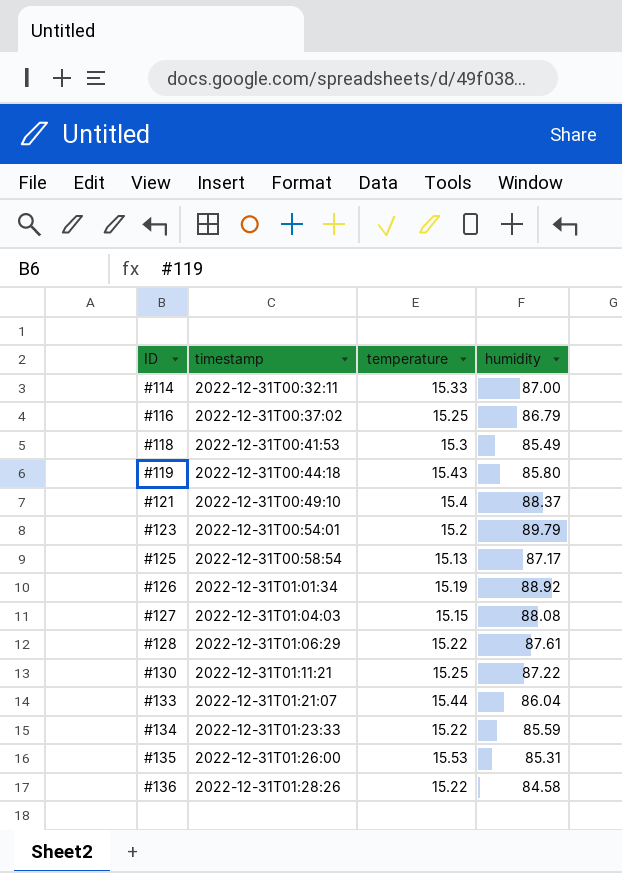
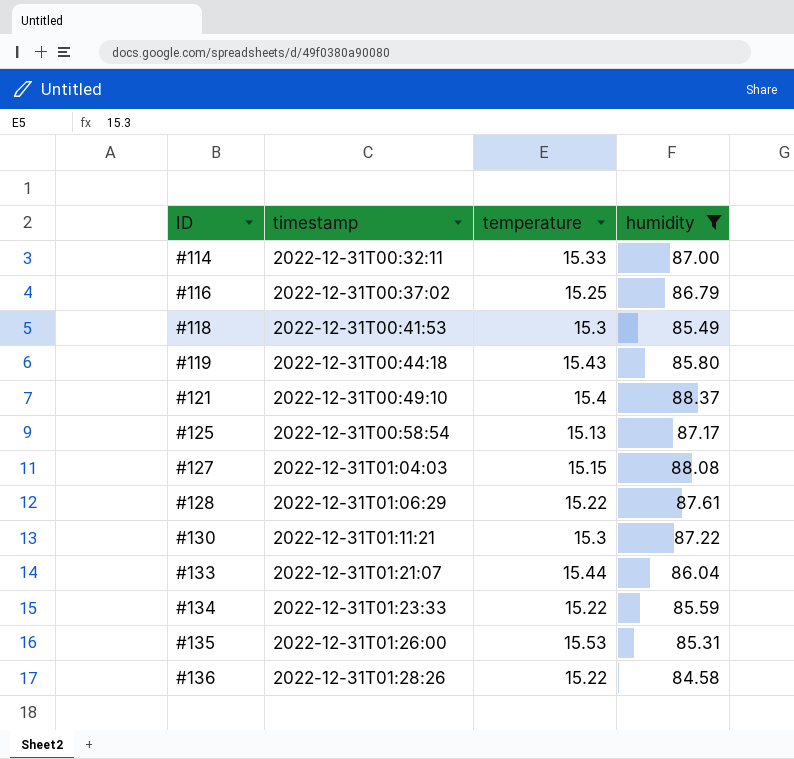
filter: none -> humidity <= 88.37
#130 | temperature: 15.25 -> 15.3

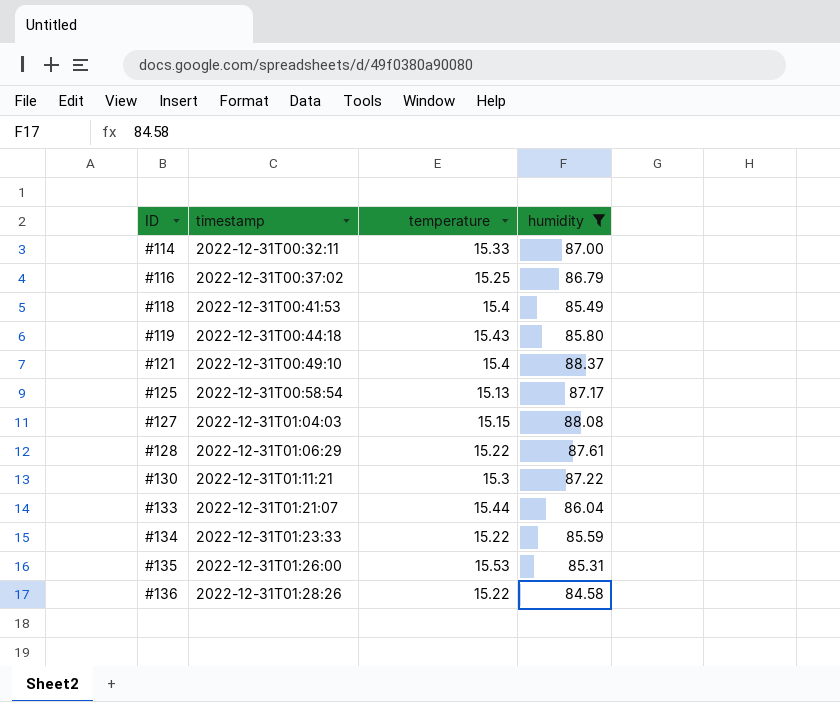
#118 | temperature: 15.3 -> 15.4

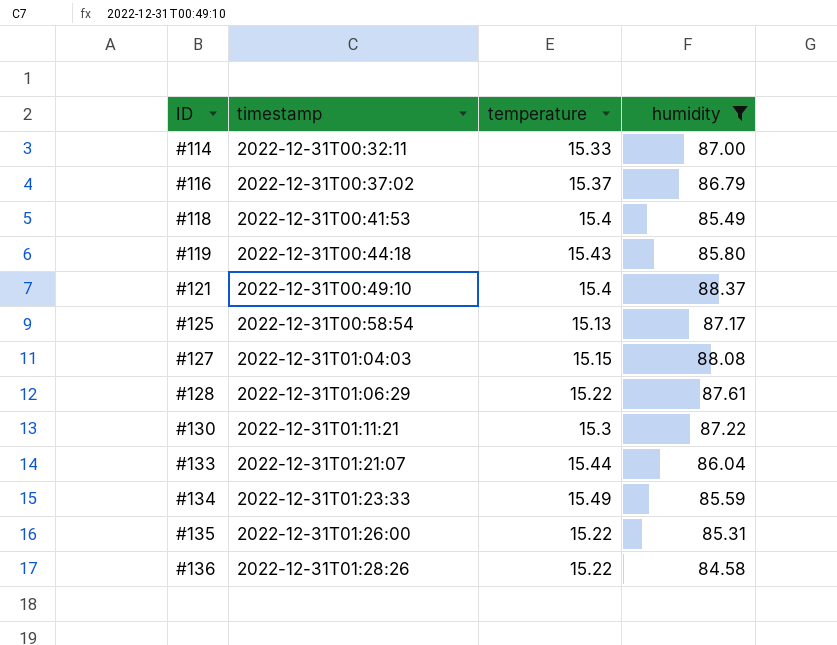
#116 | temperature: 15.25 -> 15.37
#134 | temperature: 15.22 -> 15.49
#135 | temperature: 15.53 -> 15.22

